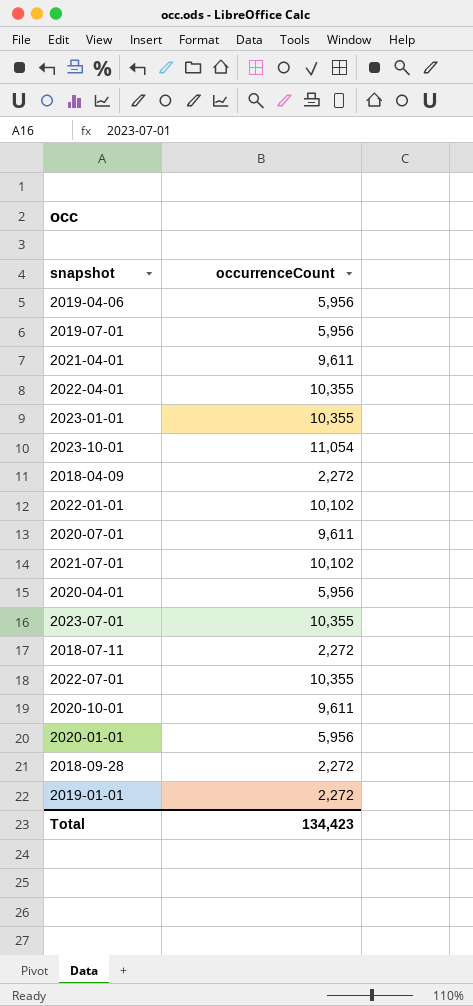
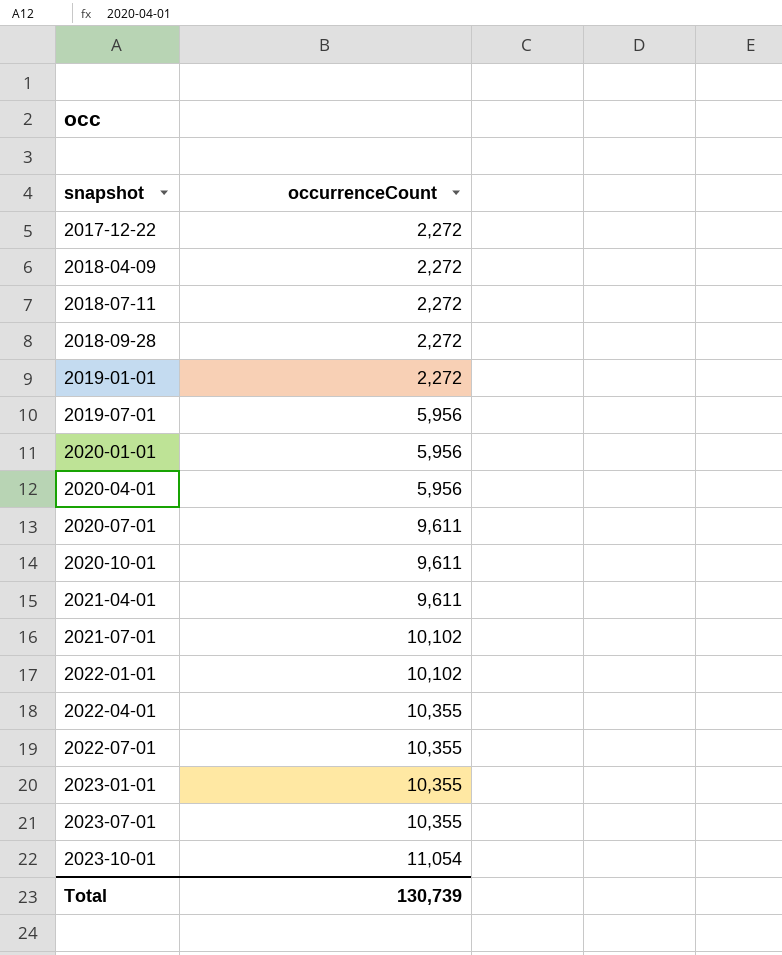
row order: none -> snapshot ascending
row 2019-04-06: 5,956 -> none
row 2017-12-22: none -> 2,272
Total | occurrenceCount: 134,423 -> 130,739

